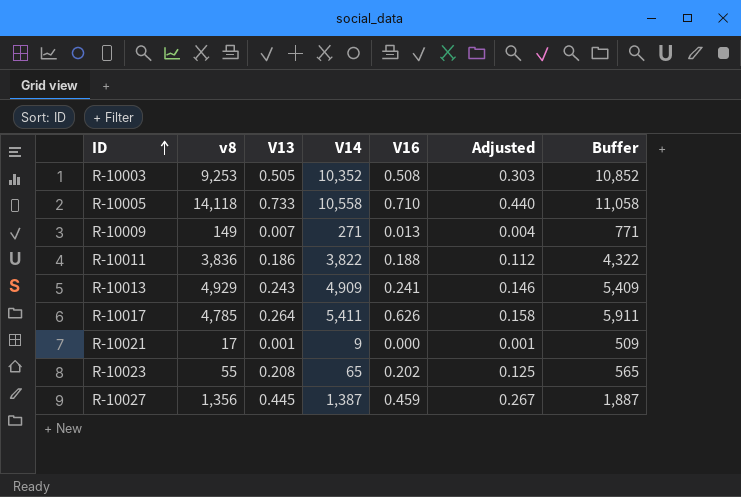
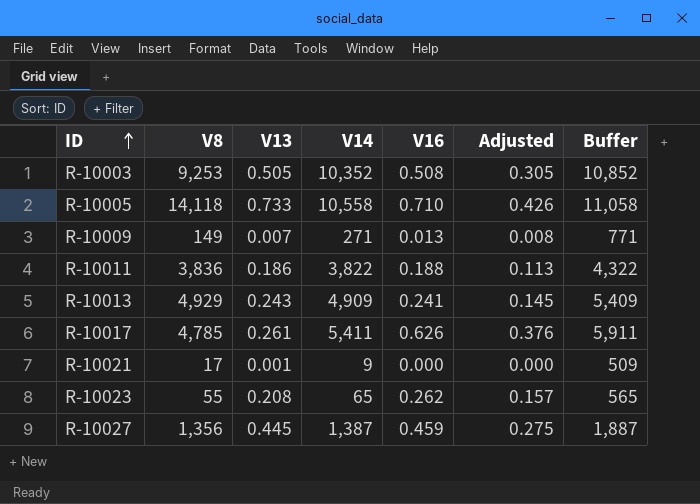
column name: v8 -> V8
column Adjusted | formula: [V13] * 0.6 -> [V16] * 0.6
R-10017 | V13: 0.264 -> 0.261
R-10023 | V16: 0.202 -> 0.262

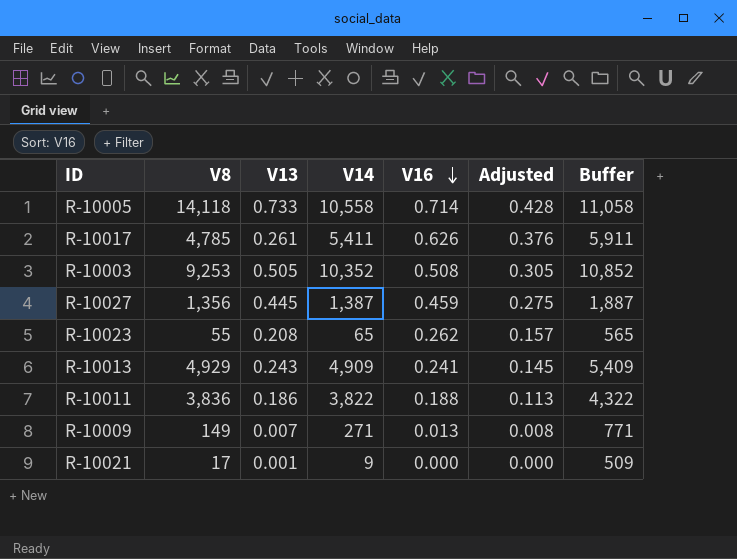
row order: ID ascending -> V16 descending
R-10005 | V16: 0.710 -> 0.714
R-10005 | Adjusted: 0.426 -> 0.428

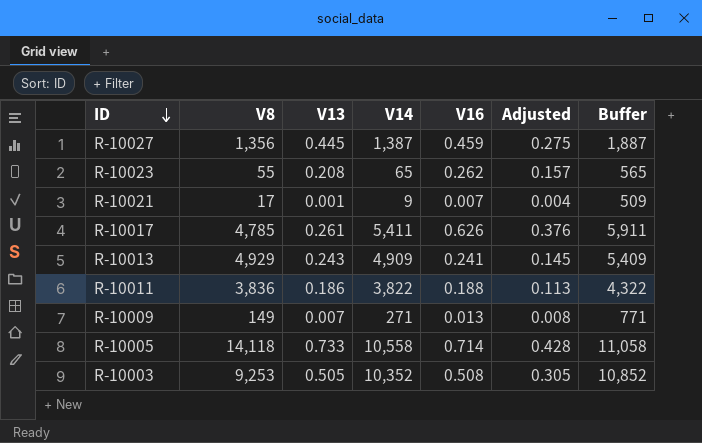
row order: V16 descending -> ID descending
R-10021 | V16: 0.000 -> 0.007
R-10021 | Adjusted: 0.000 -> 0.004

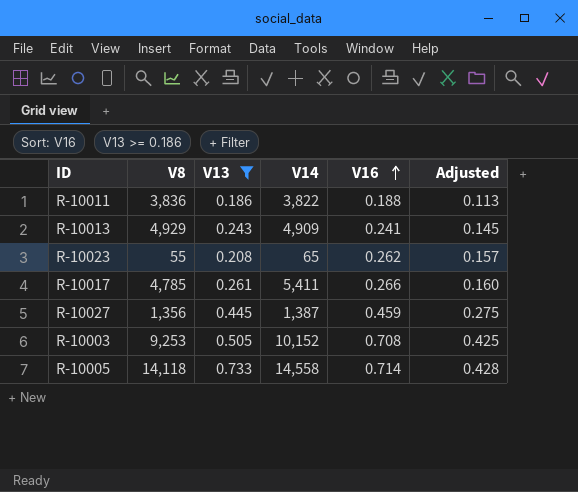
filter: none -> V13 >= 0.186
row order: ID descending -> V16 ascending
column Buffer | formula: [V14] + 500 -> none
R-10017 | V16: 0.626 -> 0.266
R-10017 | Adjusted: 0.376 -> 0.160
R-10003 | V14: 10,352 -> 10,152
R-10003 | V16: 0.508 -> 0.708
R-10003 | Adjusted: 0.305 -> 0.425
R-10005 | V14: 10,558 -> 14,558

